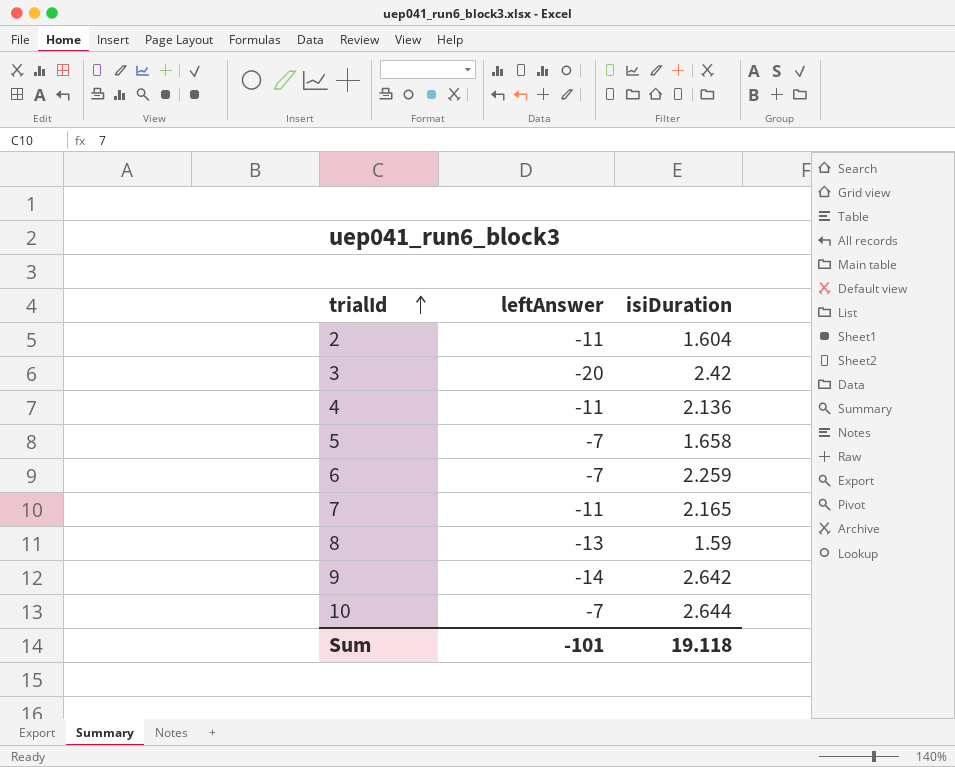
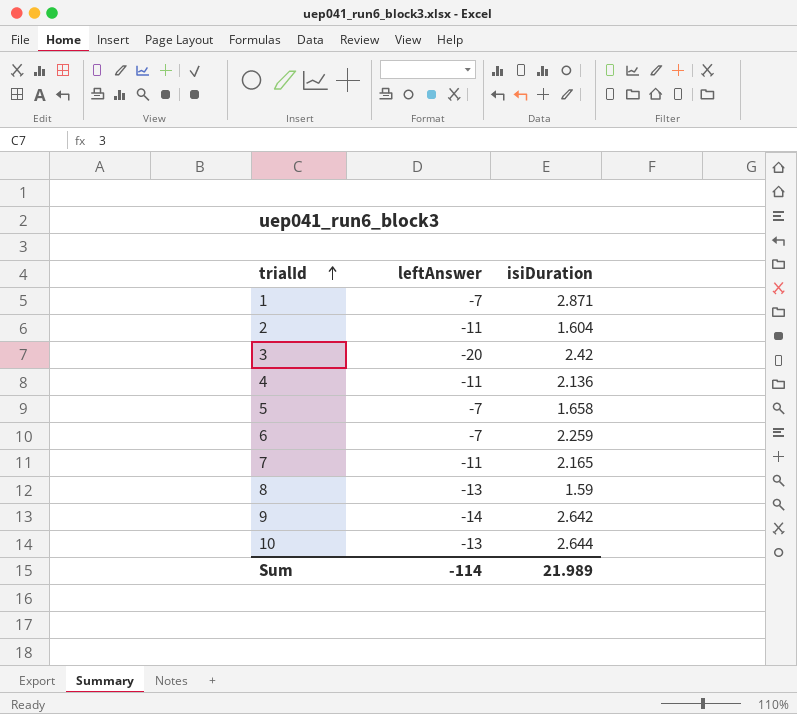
row 1: none -> -7 | 2.871
10 | leftAnswer: -7 -> -13
Sum | leftAnswer: -101 -> -114
Sum | isiDuration: 19.118 -> 21.989

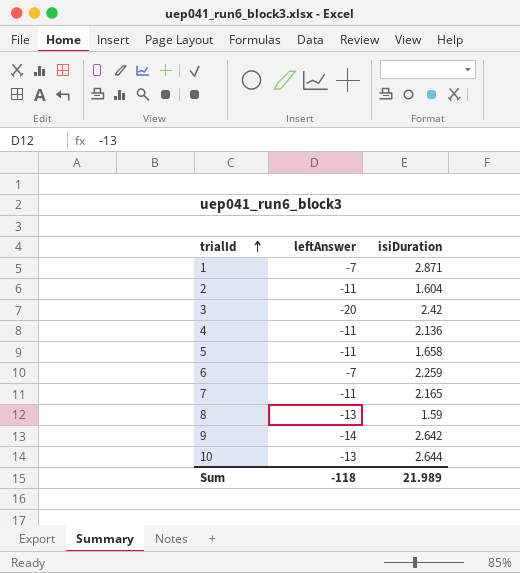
5 | leftAnswer: -7 -> -11
Sum | leftAnswer: -114 -> -118

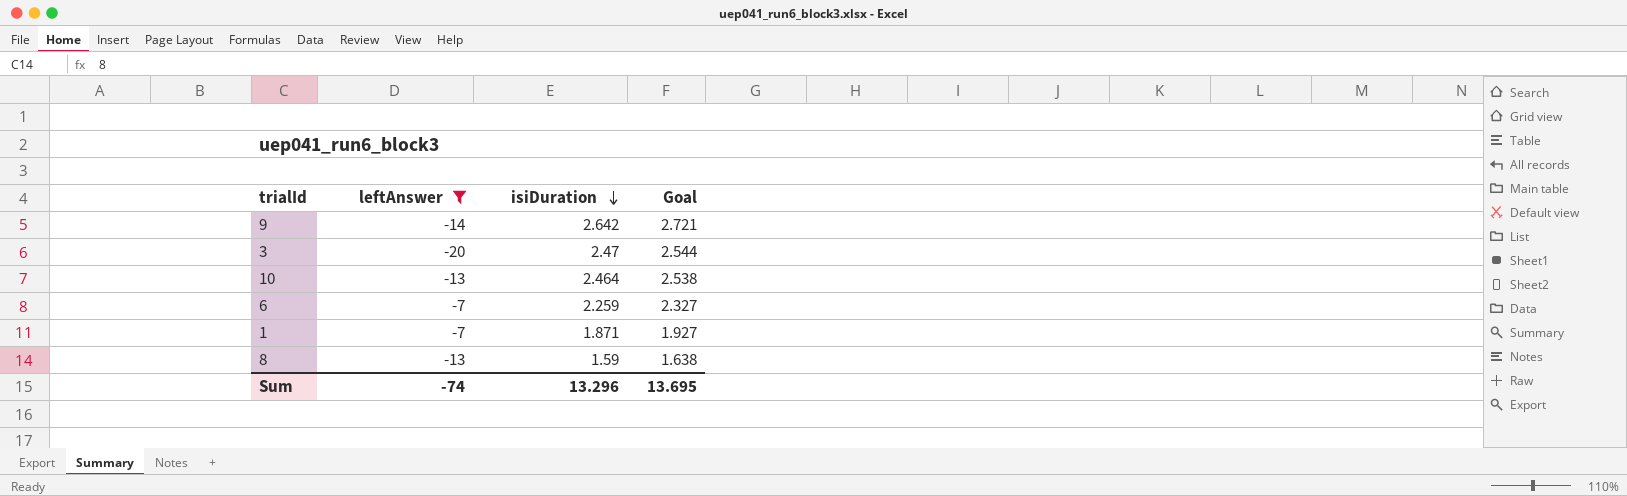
filter: none -> leftAnswer != -11
row order: trialId ascending -> isiDuration descending
column Goal | formula: none -> [isiDuration] * 1.03
3 | isiDuration: 2.42 -> 2.47
10 | isiDuration: 2.644 -> 2.464
1 | isiDuration: 2.871 -> 1.871
Sum | leftAnswer: -118 -> -74
Sum | isiDuration: 21.989 -> 13.296

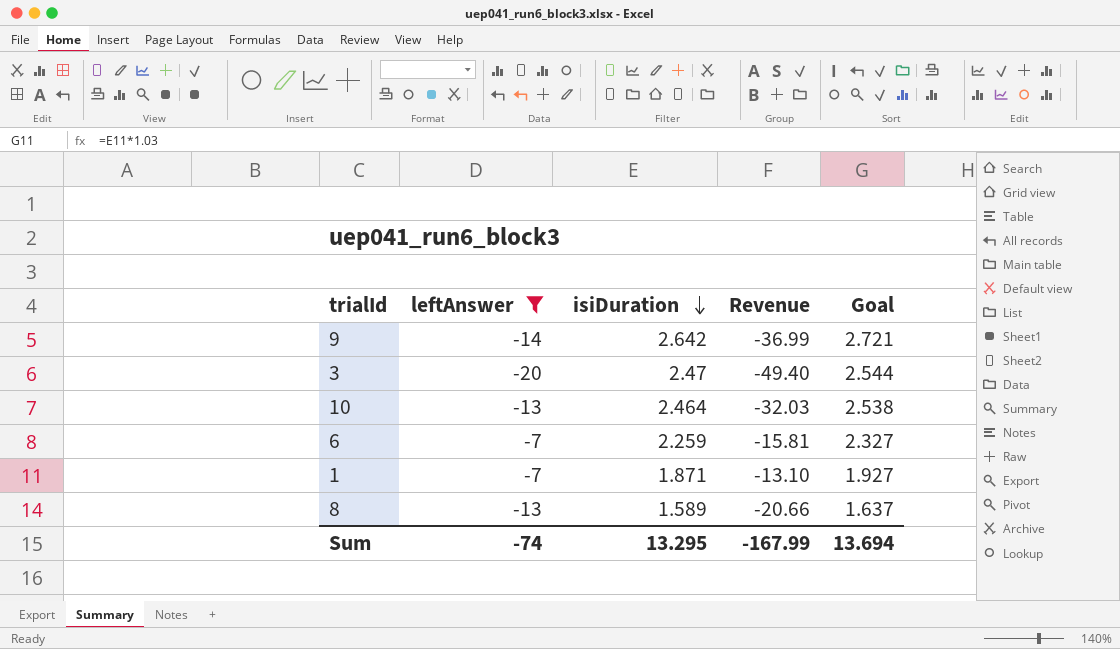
column Revenue | formula: none -> [leftAnswer] * [isiDuration]
8 | isiDuration: 1.59 -> 1.589
8 | Goal: 1.638 -> 1.637
Sum | isiDuration: 13.296 -> 13.295
Sum | Goal: 13.695 -> 13.694

